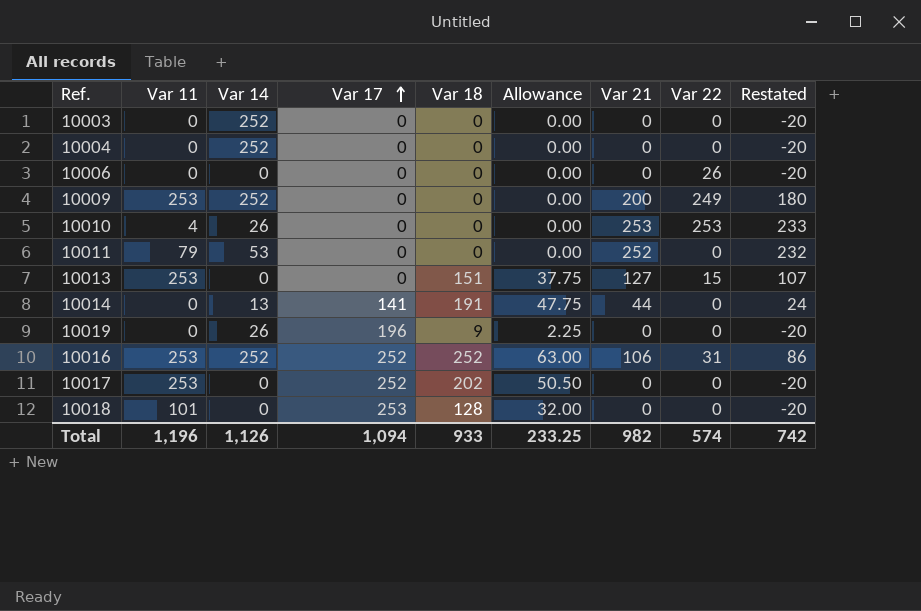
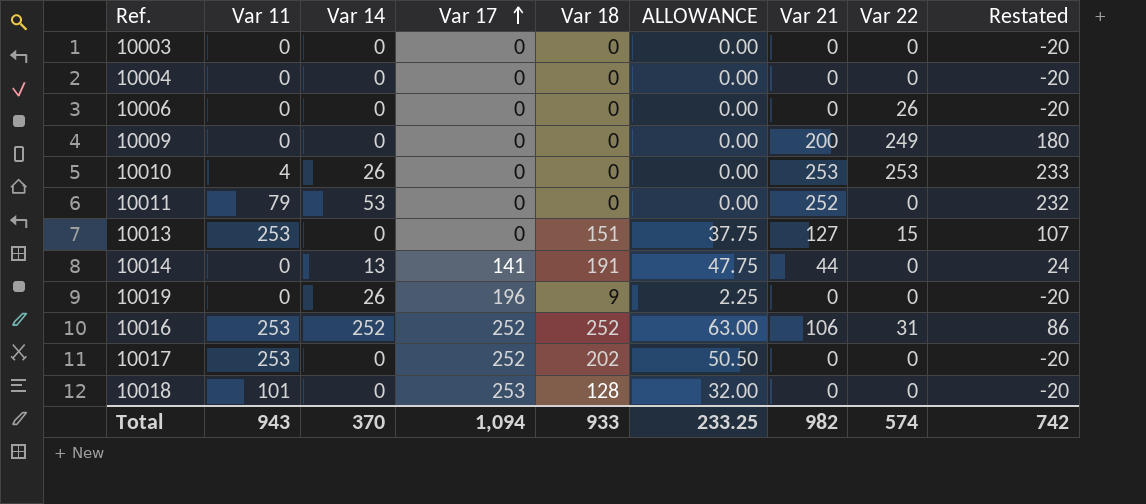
column name: Allowance -> ALLOWANCE
10003 | Var 14: 252 -> 0
10004 | Var 14: 252 -> 0
10009 | Var 11: 253 -> 0
10009 | Var 14: 252 -> 0
Total | Var 11: 1,196 -> 943
Total | Var 14: 1,126 -> 370

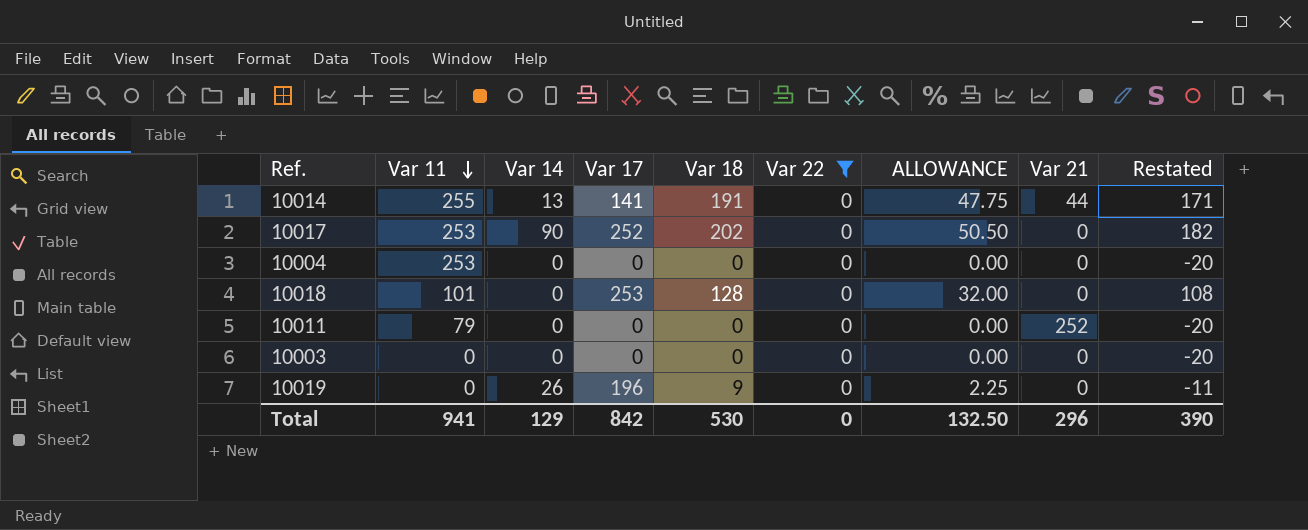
filter: none -> Var 22 = 0
row order: Var 17 ascending -> Var 11 descending
column Var 22 | position: 8 -> 6
column Restated | formula: [Var 21] - 20 -> [Var 18] - 20
10014 | Var 11: 0 -> 255
10017 | Var 14: 0 -> 90
10004 | Var 11: 0 -> 253
10011 | Var 14: 53 -> 0
Total | Var 11: 943 -> 941
Total | Var 14: 370 -> 129
Total | Var 17: 1,094 -> 842
Total | Var 18: 933 -> 530
Total | Var 22: 574 -> 0
Total | ALLOWANCE: 233.25 -> 132.50
Total | Var 21: 982 -> 296
Total | Restated: 742 -> 390

